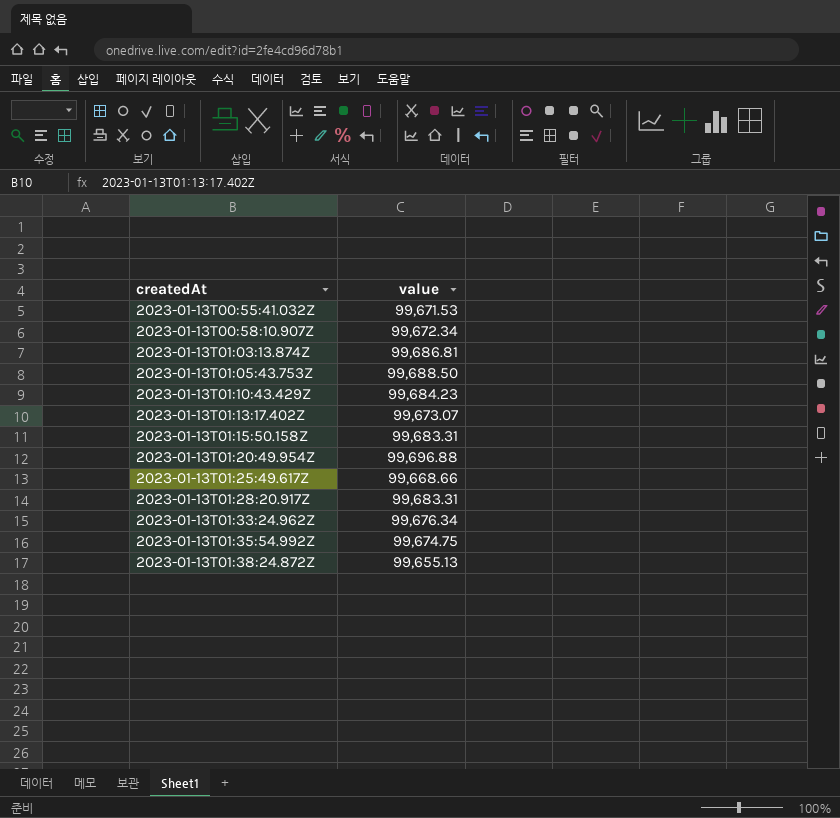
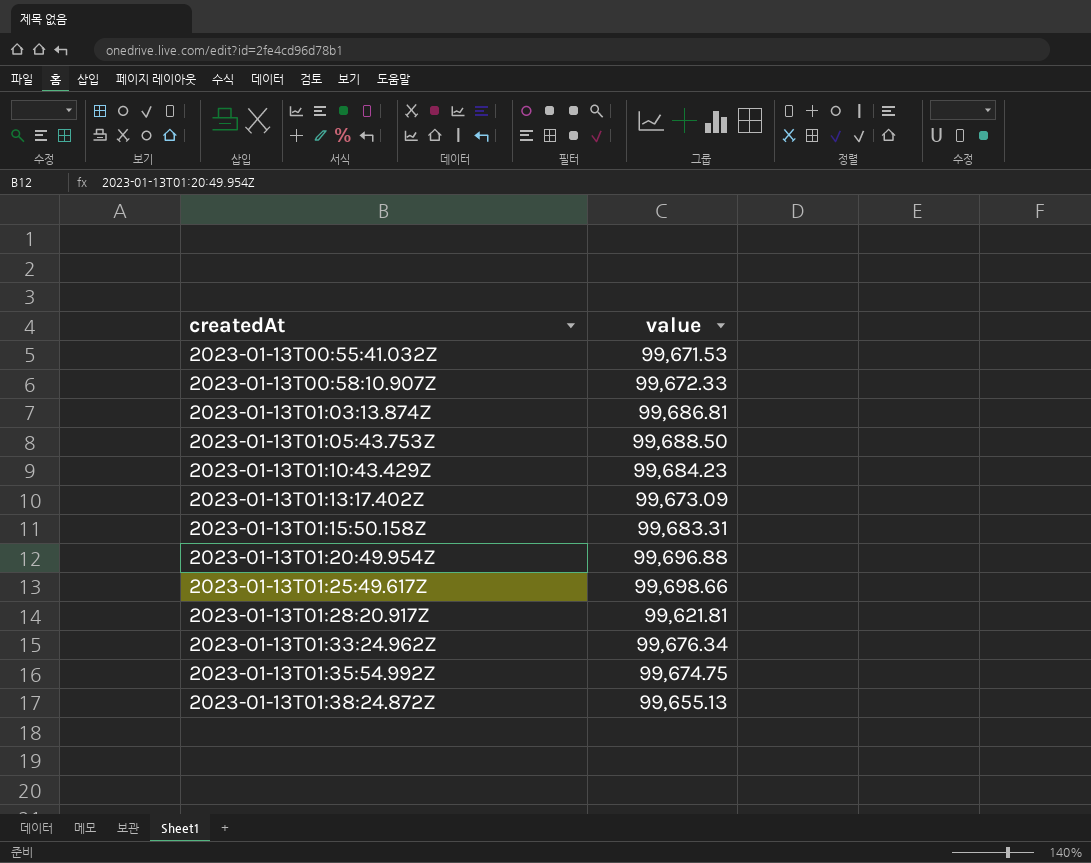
2023-01-13T00:58:10.907Z | value: 99,672.34 -> 99,672.33
2023-01-13T01:13:17.402Z | value: 99,673.07 -> 99,673.09
2023-01-13T01:25:49.617Z | value: 99,668.66 -> 99,698.66
2023-01-13T01:28:20.917Z | value: 99,683.31 -> 99,621.81

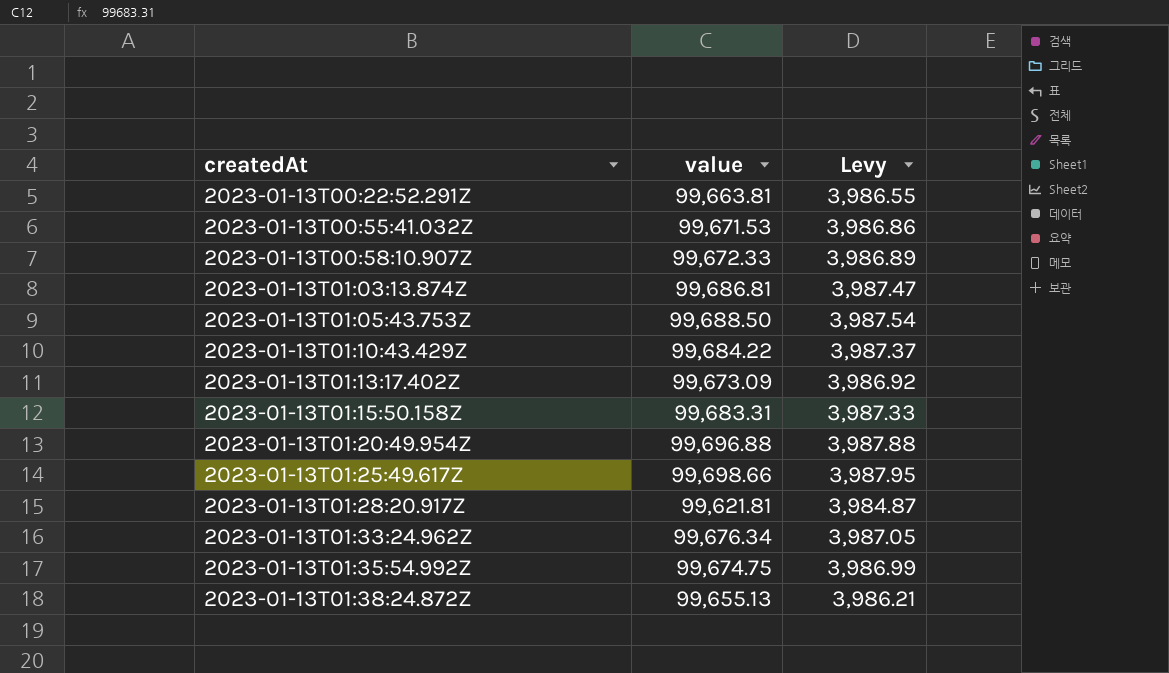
column Levy | formula: none -> [value] * 0.04
row 2023-01-13T00:22:52.291Z: none -> 99,663.81 | 3,986.55
2023-01-13T01:10:43.429Z | value: 99,684.23 -> 99,684.22

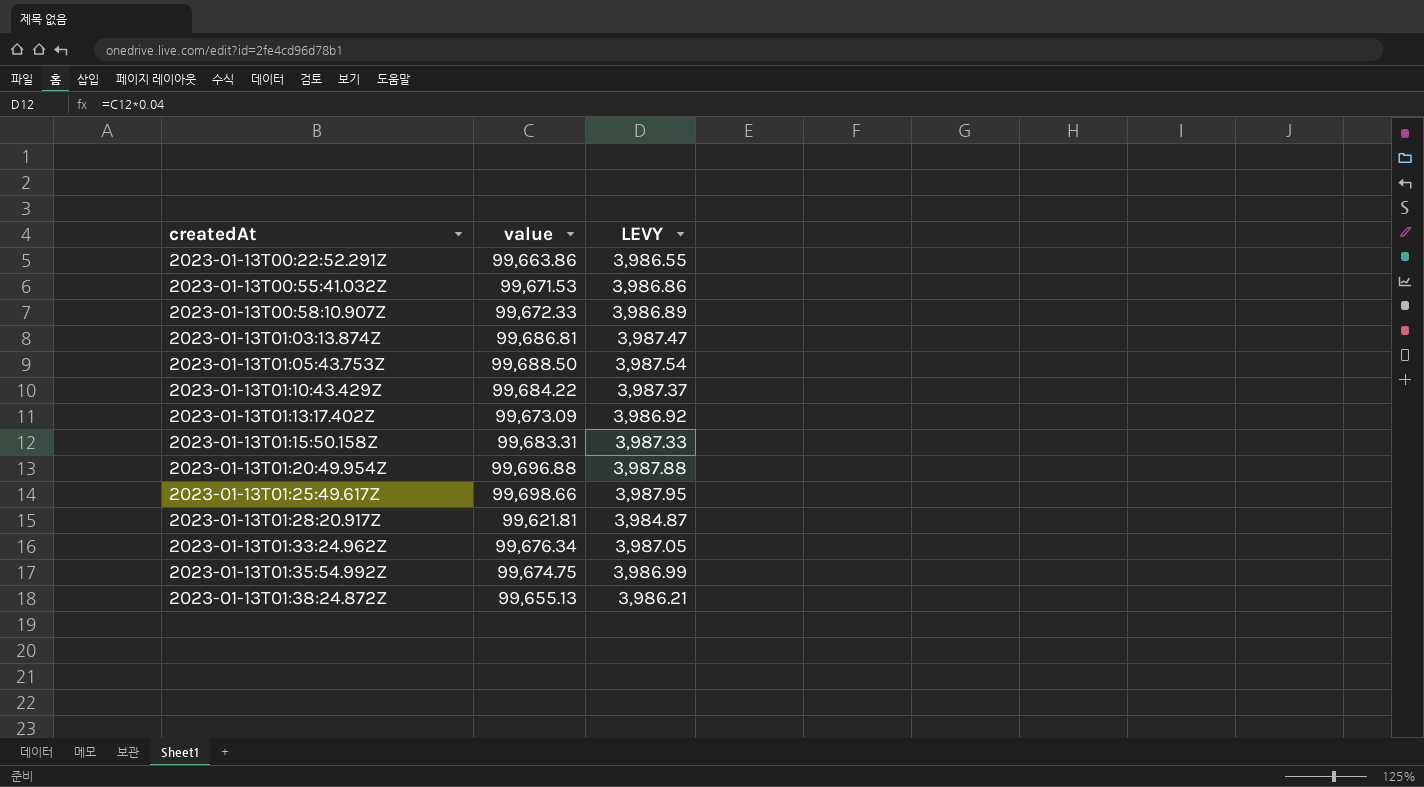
column name: Levy -> LEVY
2023-01-13T00:22:52.291Z | value: 99,663.81 -> 99,663.86

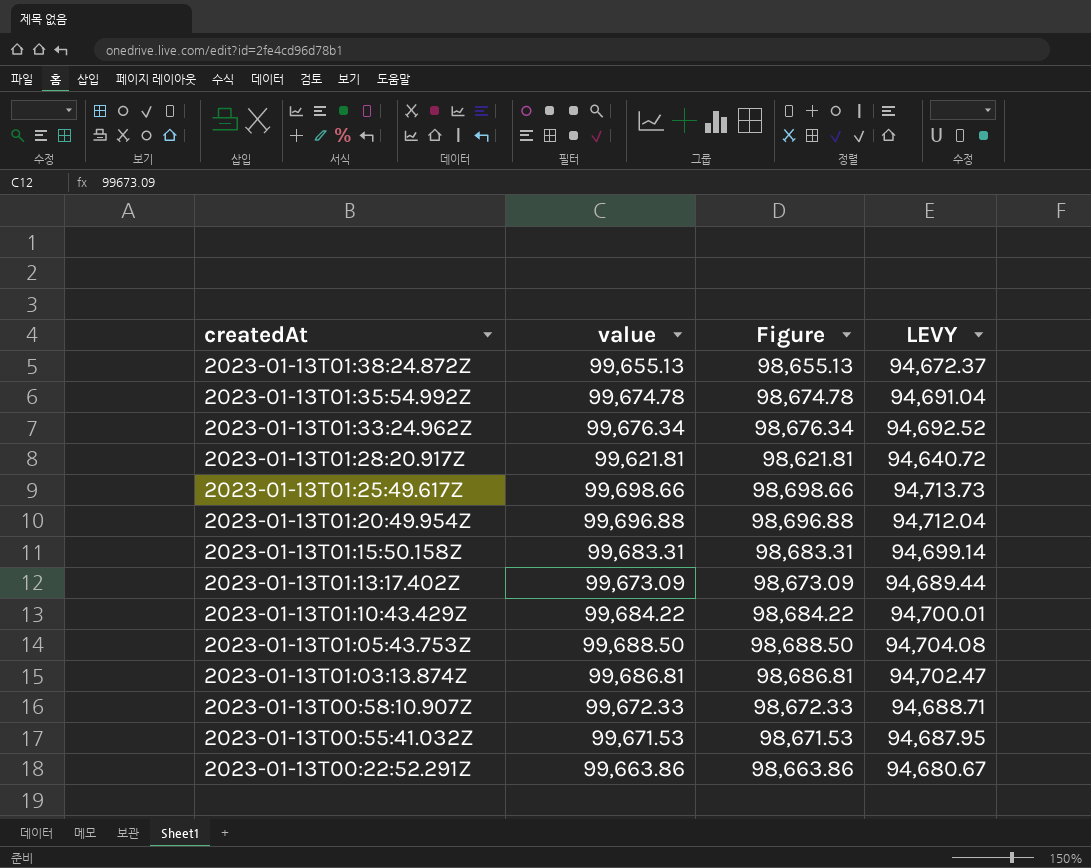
row order: createdAt ascending -> createdAt descending
column Figure | formula: none -> [value] - 1000
column LEVY | formula: [value] * 0.04 -> [value] * 0.95
2023-01-13T01:35:54.992Z | value: 99,674.75 -> 99,674.78

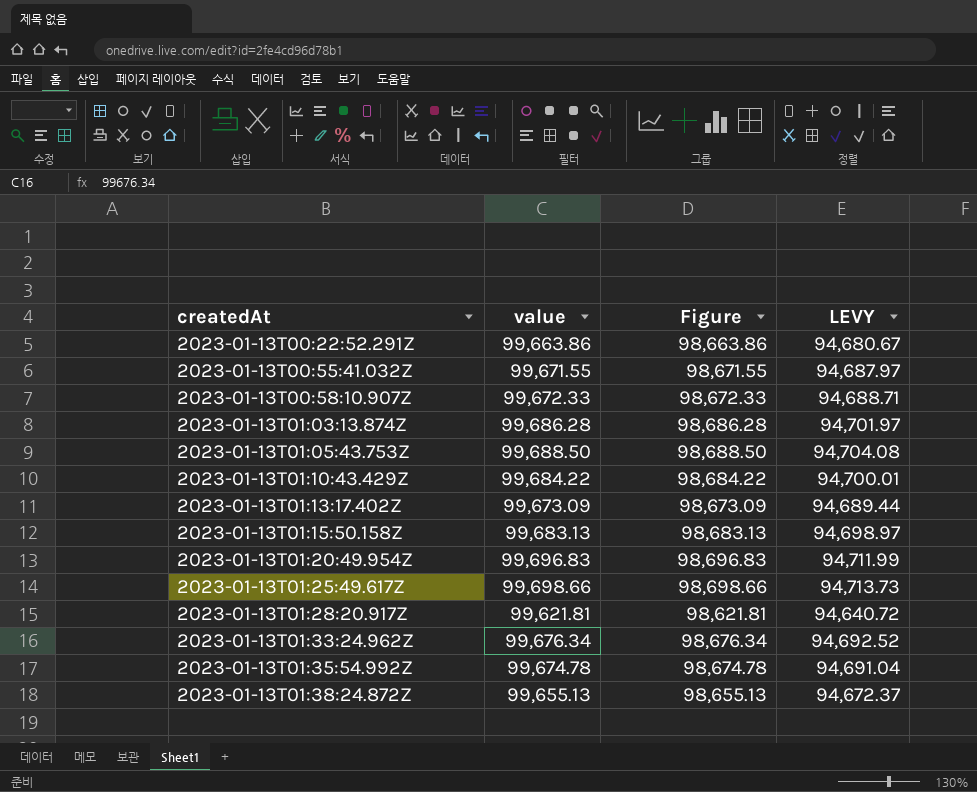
row order: createdAt descending -> createdAt ascending
2023-01-13T00:55:41.032Z | value: 99,671.53 -> 99,671.55
2023-01-13T00:55:41.032Z | Figure: 98,671.53 -> 98,671.55
2023-01-13T00:55:41.032Z | LEVY: 94,687.95 -> 94,687.97
2023-01-13T01:03:13.874Z | value: 99,686.81 -> 99,686.28
2023-01-13T01:03:13.874Z | Figure: 98,686.81 -> 98,686.28
2023-01-13T01:03:13.874Z | LEVY: 94,702.47 -> 94,701.97
2023-01-13T01:15:50.158Z | value: 99,683.31 -> 99,683.13
2023-01-13T01:15:50.158Z | Figure: 98,683.31 -> 98,683.13
2023-01-13T01:15:50.158Z | LEVY: 94,699.14 -> 94,698.97
2023-01-13T01:20:49.954Z | value: 99,696.88 -> 99,696.83
2023-01-13T01:20:49.954Z | Figure: 98,696.88 -> 98,696.83
2023-01-13T01:20:49.954Z | LEVY: 94,712.04 -> 94,711.99

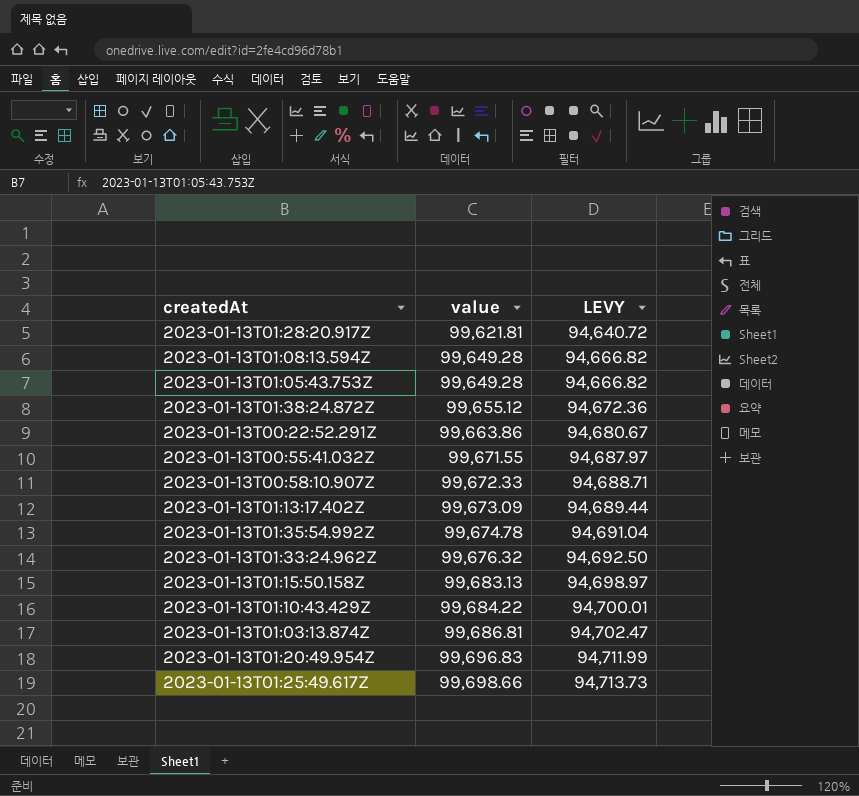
row order: createdAt ascending -> value ascending
column Figure | formula: [value] - 1000 -> none
row 2023-01-13T01:08:13.594Z: none -> 99,649.28 | 94,666.82
2023-01-13T01:05:43.753Z | value: 99,688.50 -> 99,649.28
2023-01-13T01:05:43.753Z | LEVY: 94,704.08 -> 94,666.82
2023-01-13T01:38:24.872Z | value: 99,655.13 -> 99,655.12
2023-01-13T01:38:24.872Z | LEVY: 94,672.37 -> 94,672.36
2023-01-13T01:33:24.962Z | value: 99,676.34 -> 99,676.32
2023-01-13T01:33:24.962Z | LEVY: 94,692.52 -> 94,692.50
2023-01-13T01:03:13.874Z | value: 99,686.28 -> 99,686.81
2023-01-13T01:03:13.874Z | LEVY: 94,701.97 -> 94,702.47

